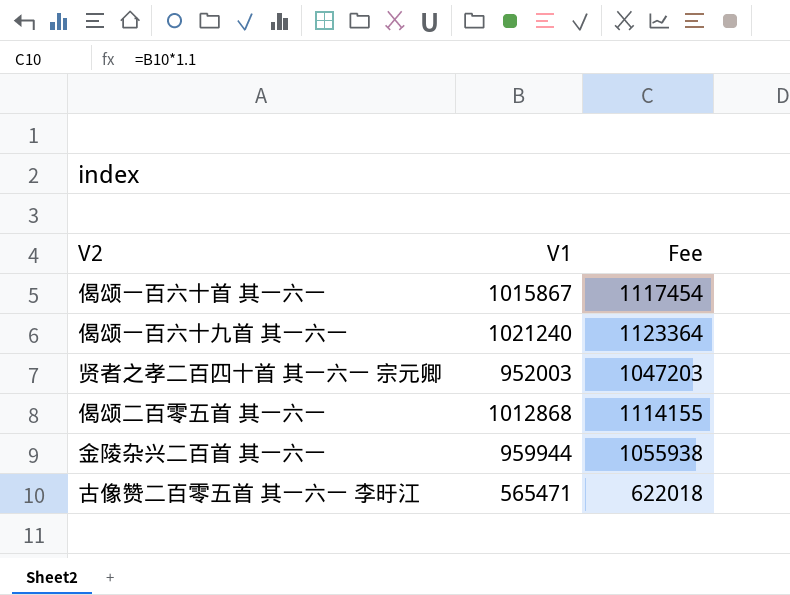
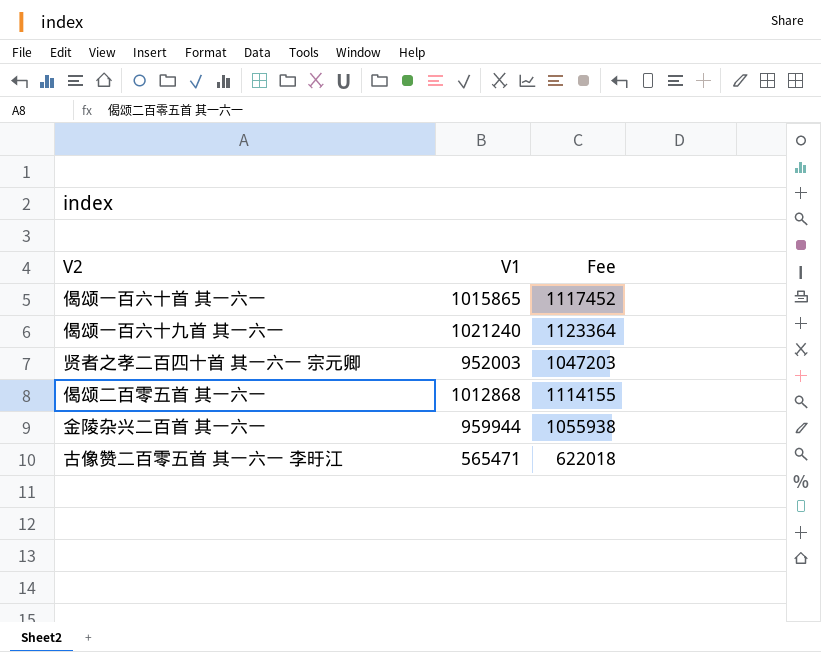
偈颂一百六十首 其一六一 | V1: 1015867 -> 1015865
偈颂一百六十首 其一六一 | Fee: 1117454 -> 1117452

